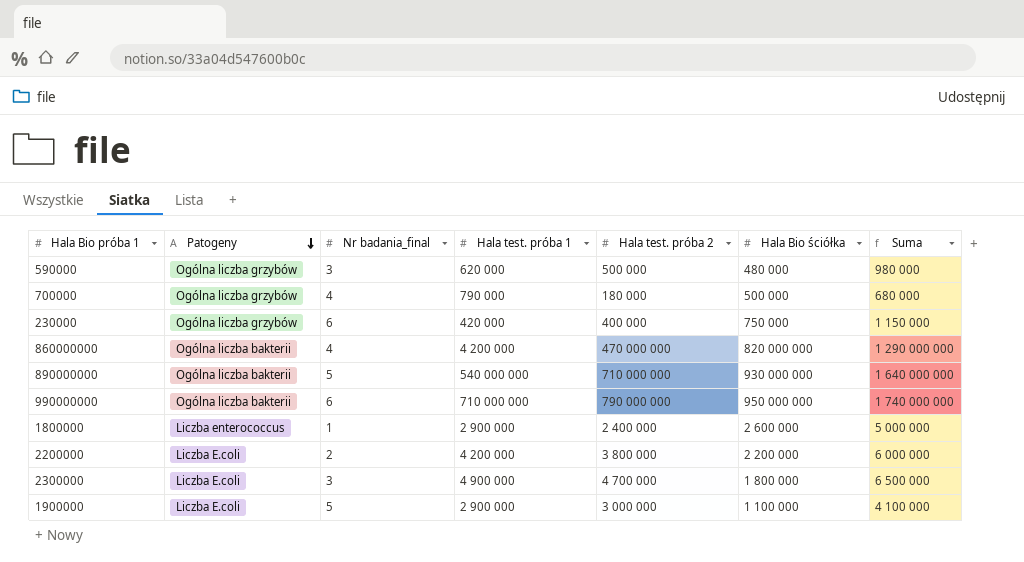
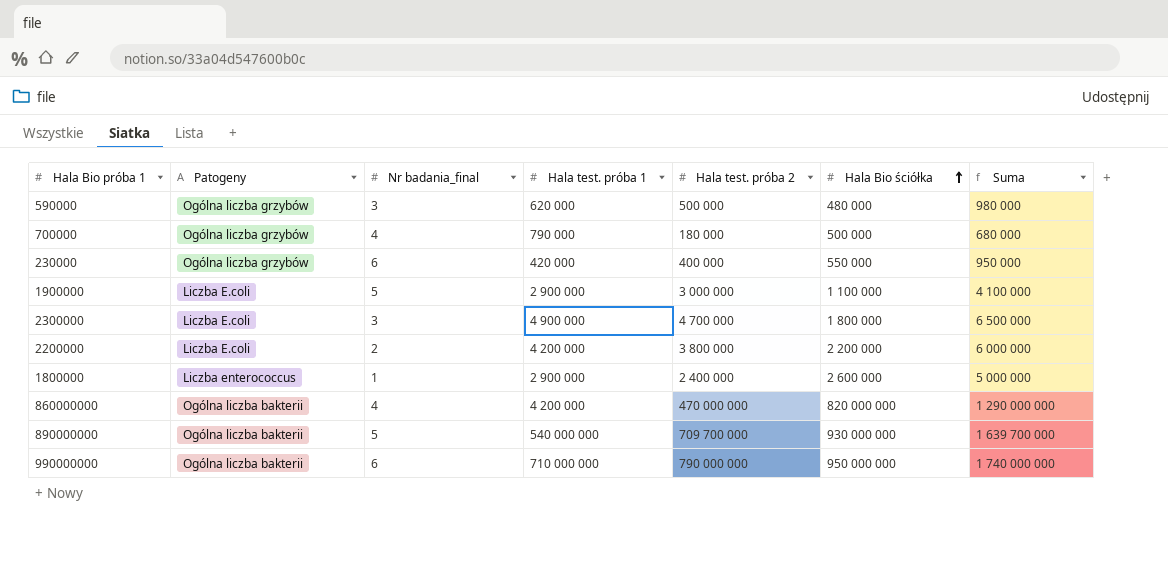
row order: Patogeny descending -> Hala Bio ściółka ascending
230000 | Hala Bio ściółka: 750 000 -> 550 000
230000 | Suma: 1 150 000 -> 950 000
890000000 | Hala test. próba 2: 710 000 000 -> 709 700 000
890000000 | Suma: 1 640 000 000 -> 1 639 700 000

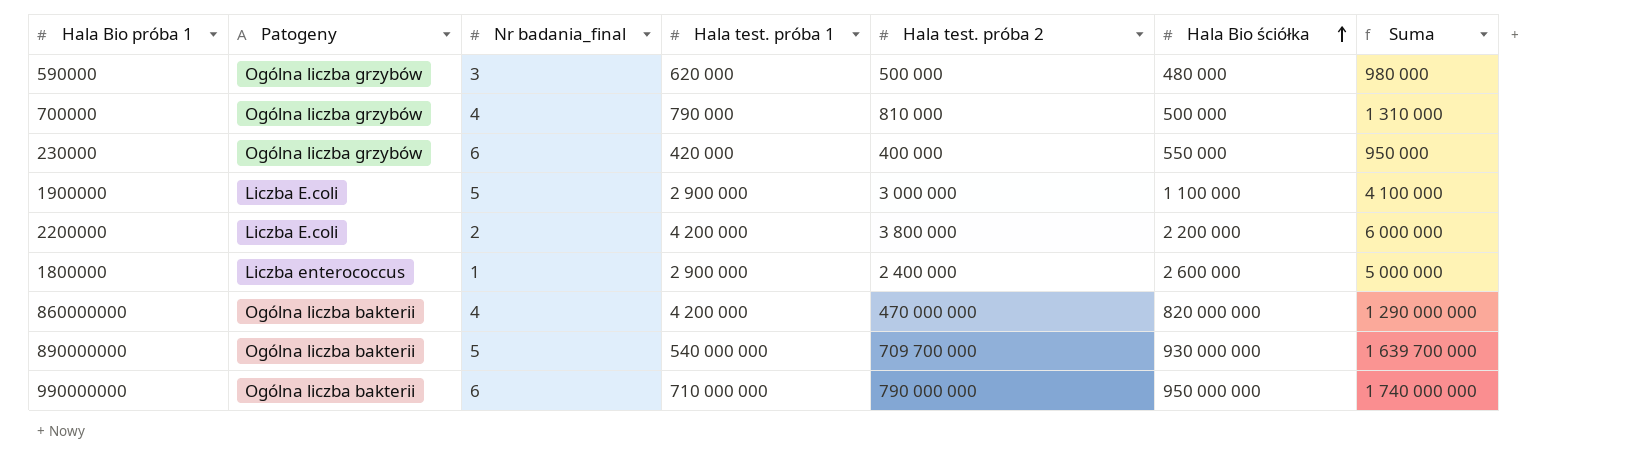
row 2300000: Liczba E.coli | 3 | 4 900 000 | 4 700 000 | 1 800 000 | 6 500 000 -> none
700000 | Hala test. próba 2: 180 000 -> 810 000
700000 | Suma: 680 000 -> 1 310 000

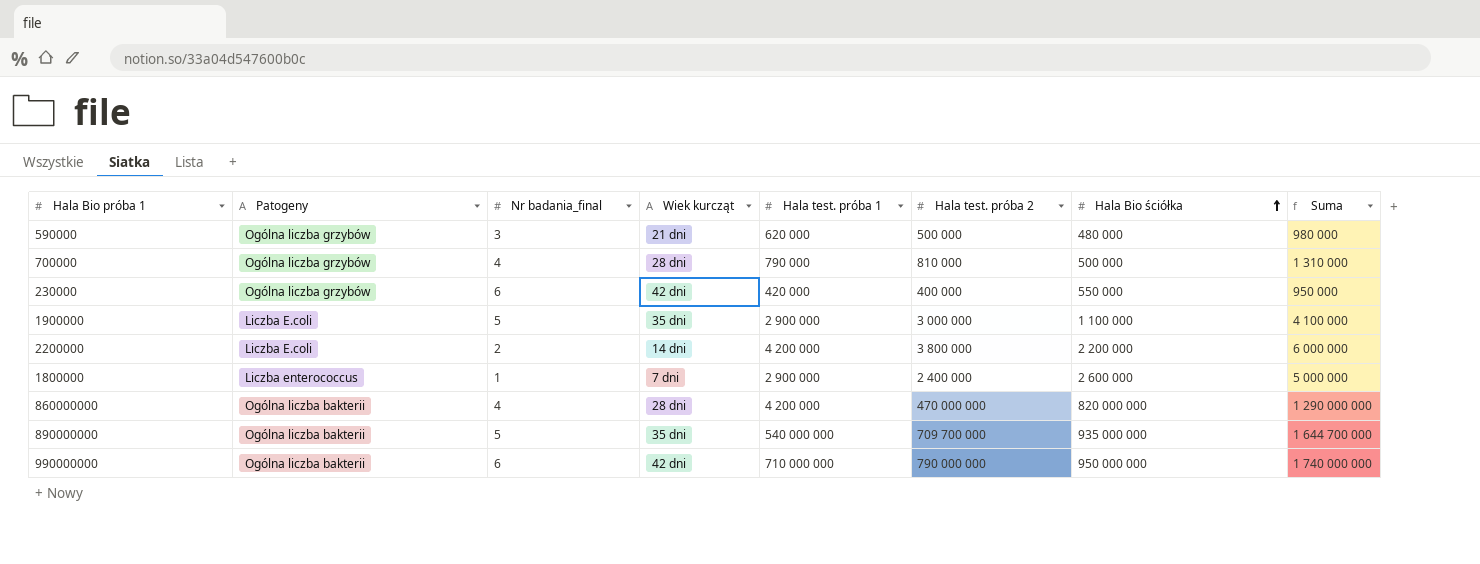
column Wiek kurcząt | position: none -> 4
890000000 | Hala Bio ściółka: 930 000 000 -> 935 000 000
890000000 | Suma: 1 639 700 000 -> 1 644 700 000

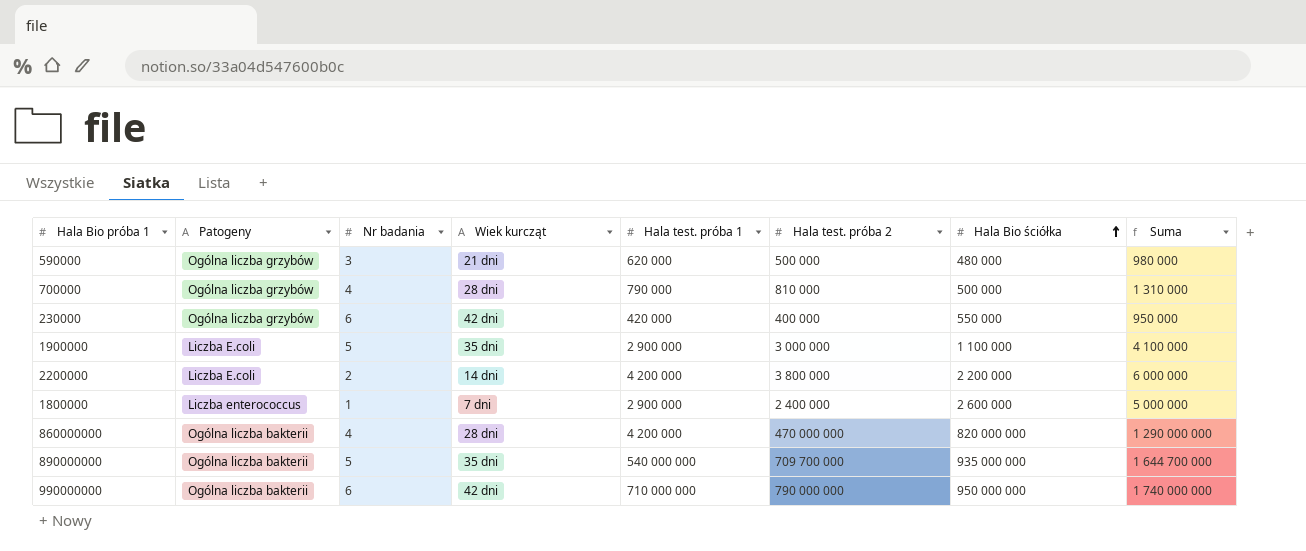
column name: Nr badania_final -> Nr badania

